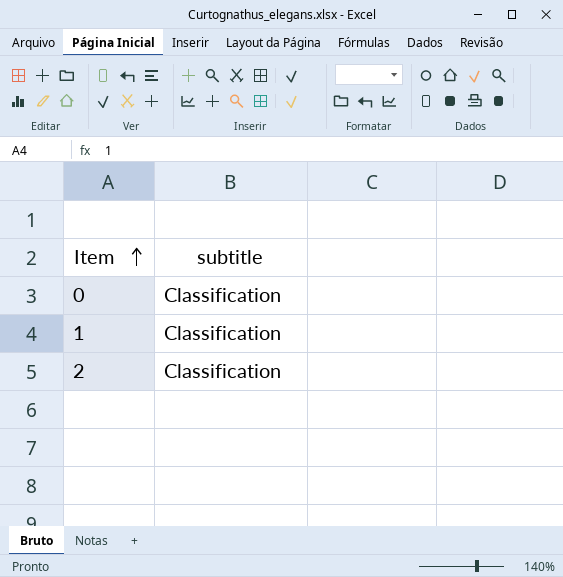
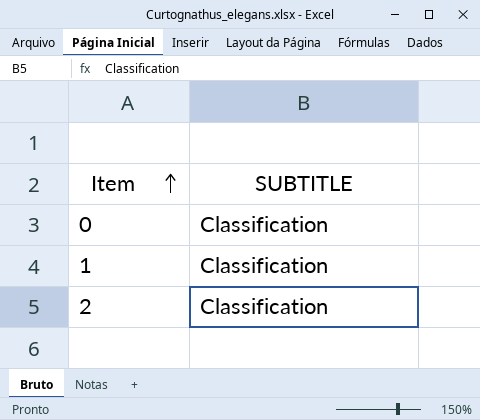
column name: subtitle -> SUBTITLE

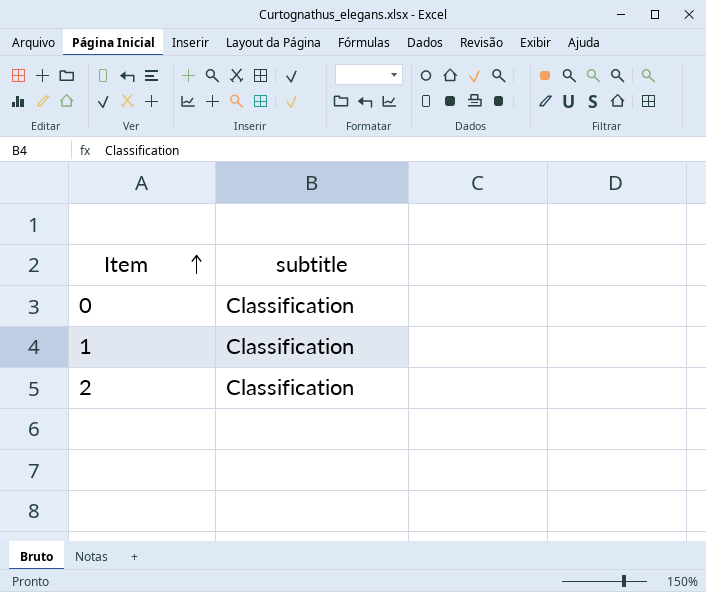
column name: SUBTITLE -> subtitle

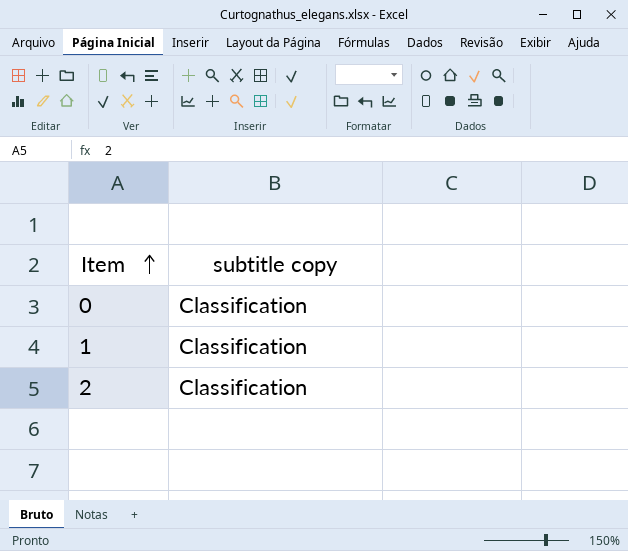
column name: subtitle -> subtitle copy

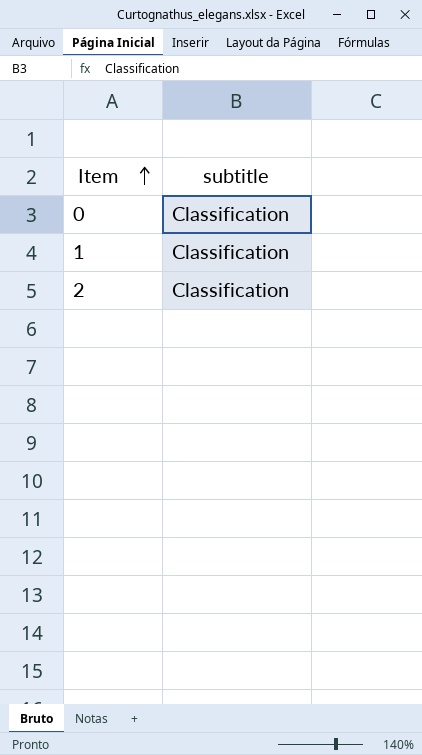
column name: subtitle copy -> subtitle

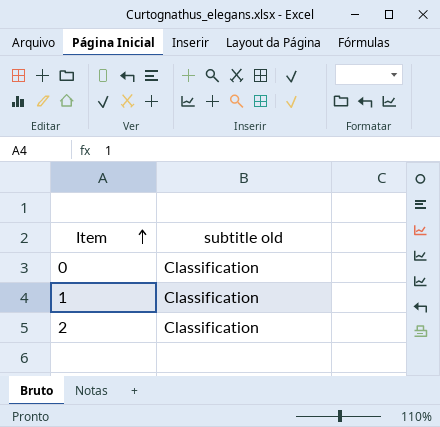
column name: subtitle -> subtitle old

